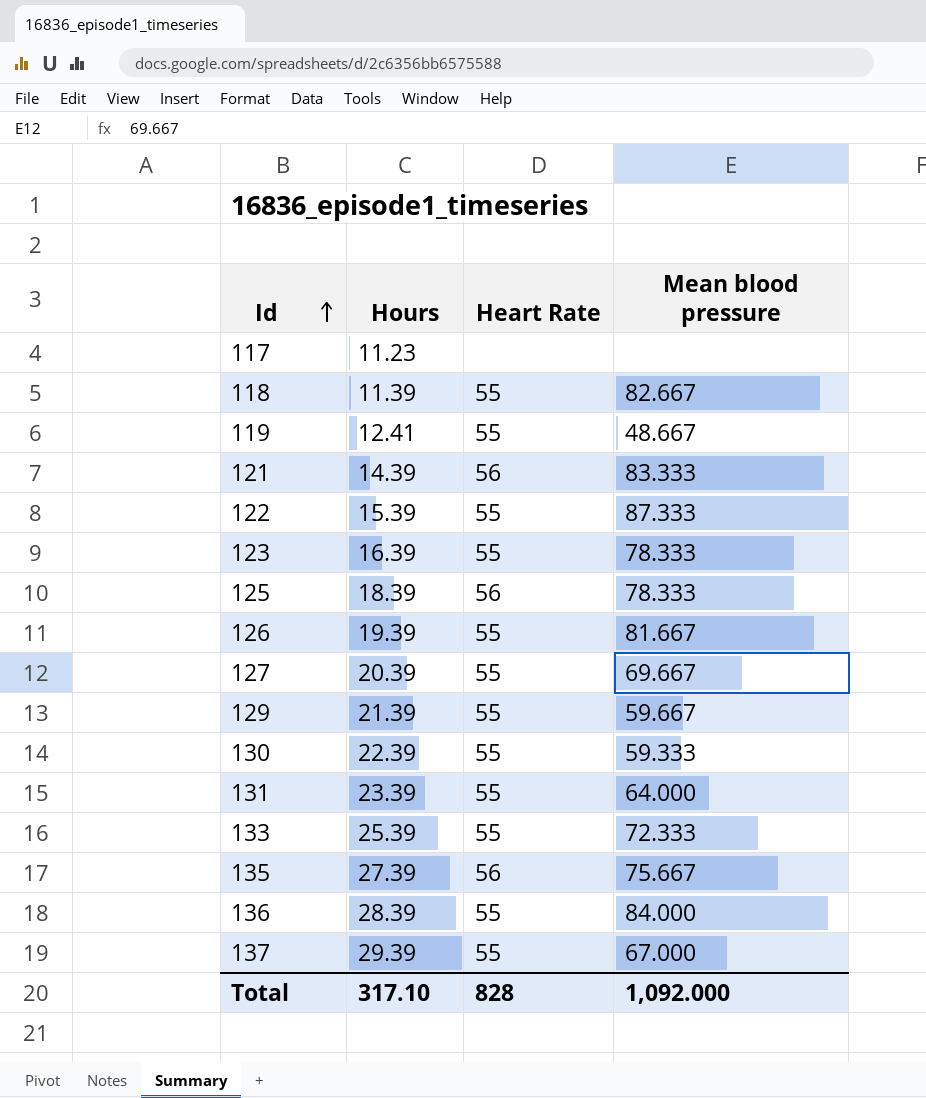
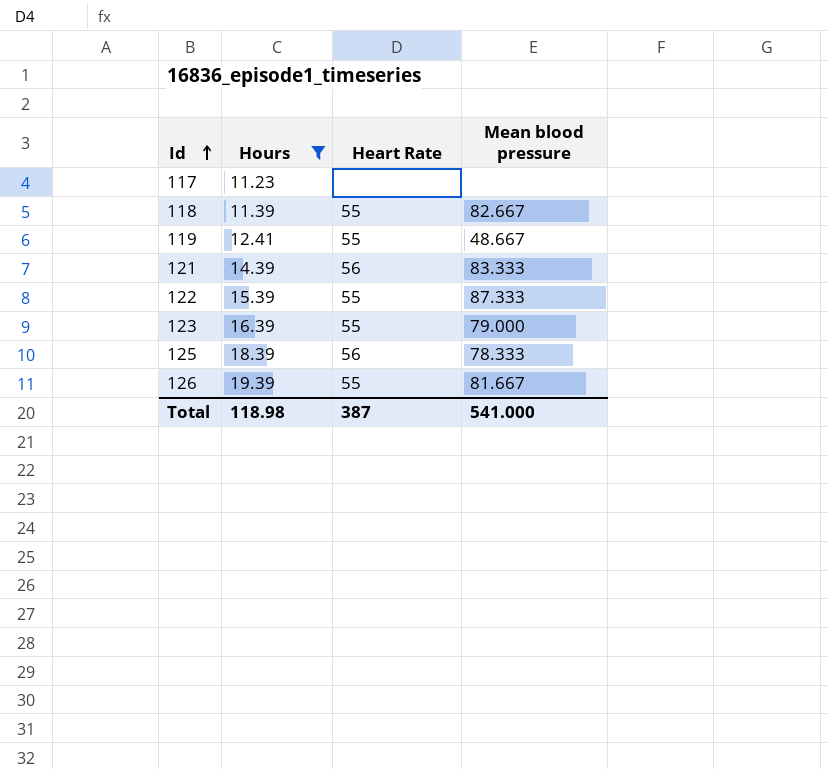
filter: none -> Hours <= 19.39
123 | Mean blood pressure: 78.333 -> 79.000
Total | Hours: 317.10 -> 118.98
Total | Heart Rate: 828 -> 387
Total | Mean blood pressure: 1,092.000 -> 541.000

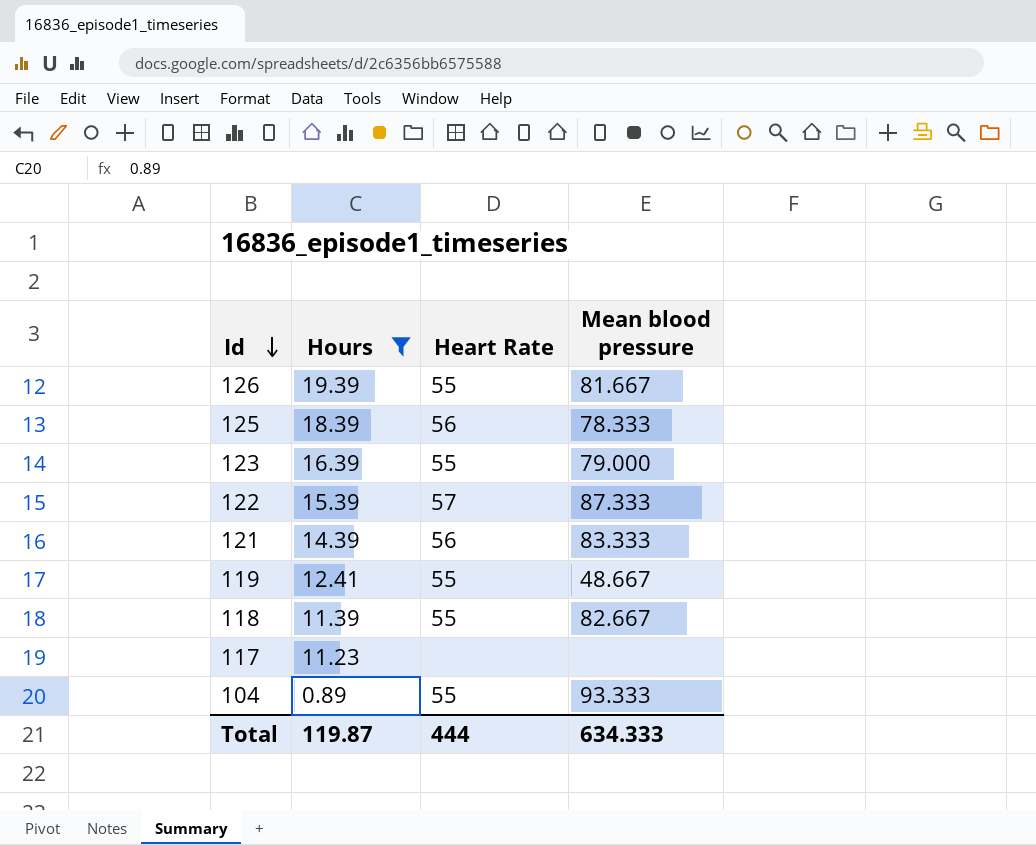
row order: Id ascending -> Id descending
122 | Heart Rate: 55 -> 57
row 104: none -> 0.89 | 55 | 93.333
Total | Hours: 118.98 -> 119.87
Total | Heart Rate: 387 -> 444
Total | Mean blood pressure: 541.000 -> 634.333

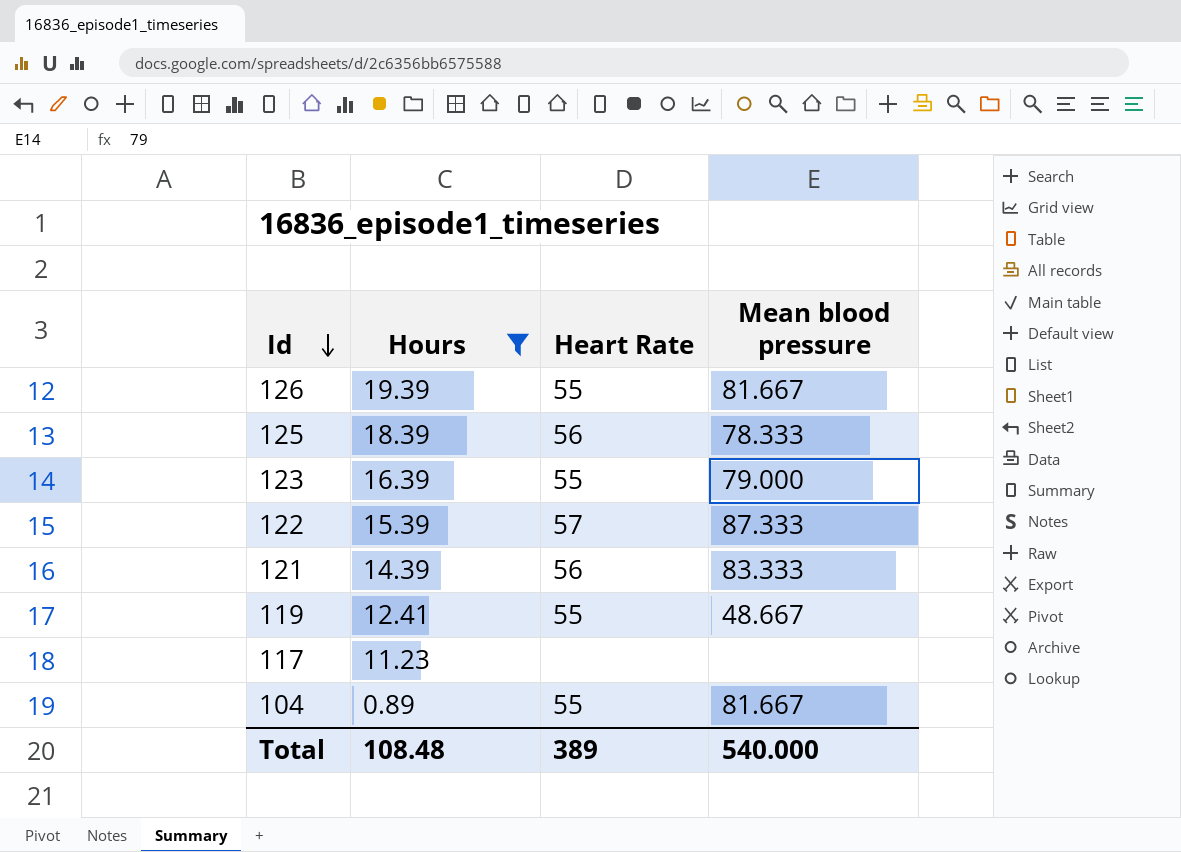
row 118: 11.39 | 55 | 82.667 -> none
104 | Mean blood pressure: 93.333 -> 81.667
Total | Hours: 119.87 -> 108.48
Total | Heart Rate: 444 -> 389
Total | Mean blood pressure: 634.333 -> 540.000

